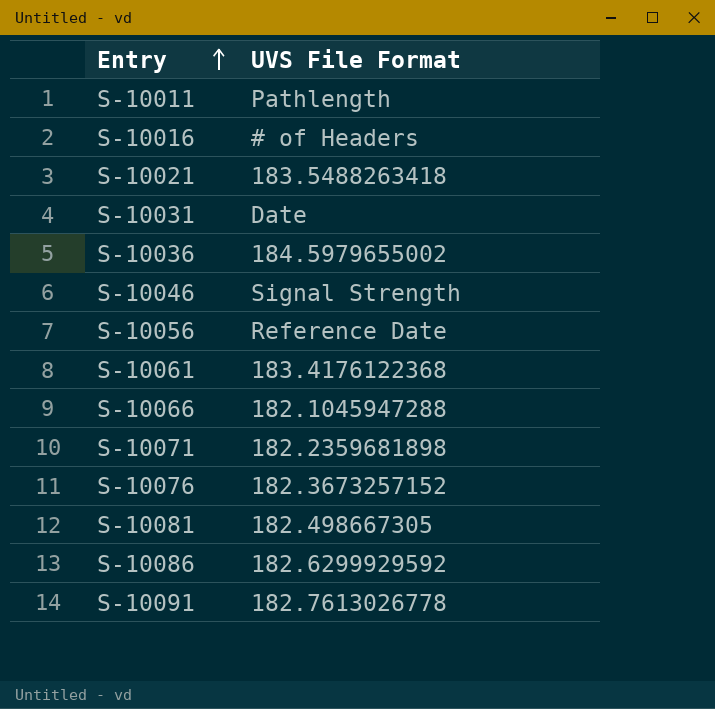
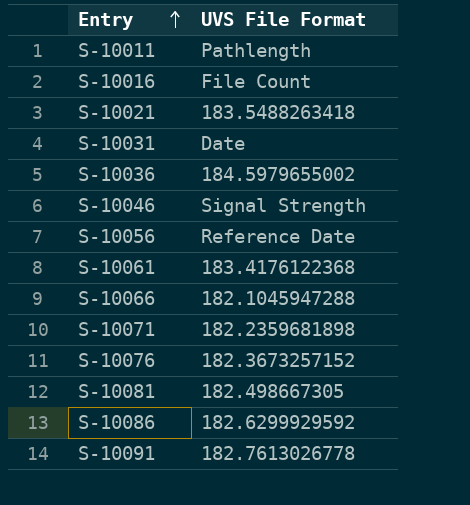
S-10016 | UVS File Format: # of Headers -> File Count

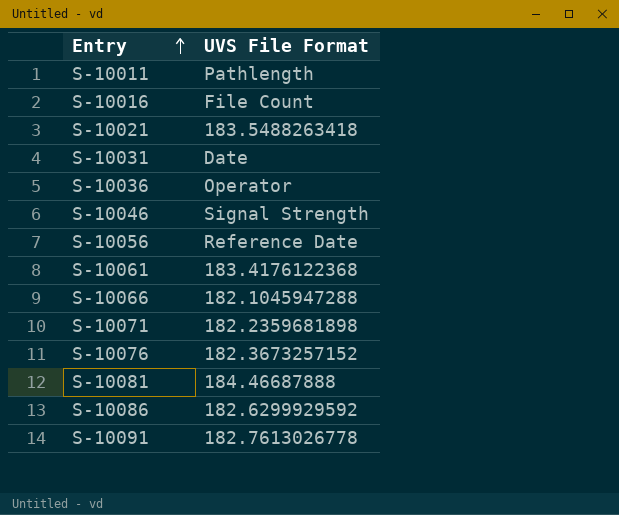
S-10036 | UVS File Format: 184.5979655002 -> Operator
S-10081 | UVS File Format: 182.498667305 -> 184.46687888

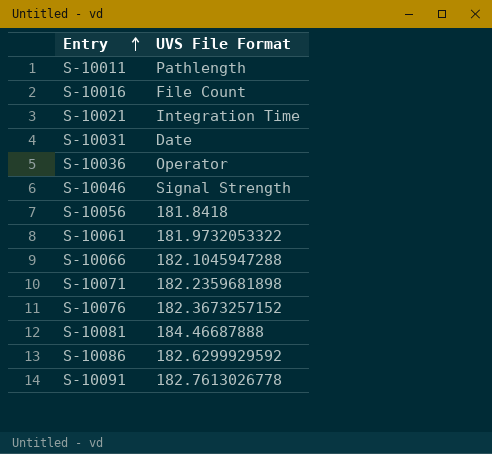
S-10021 | UVS File Format: 183.5488263418 -> Integration Time
S-10056 | UVS File Format: Reference Date -> 181.8418
S-10061 | UVS File Format: 183.4176122368 -> 181.9732053322

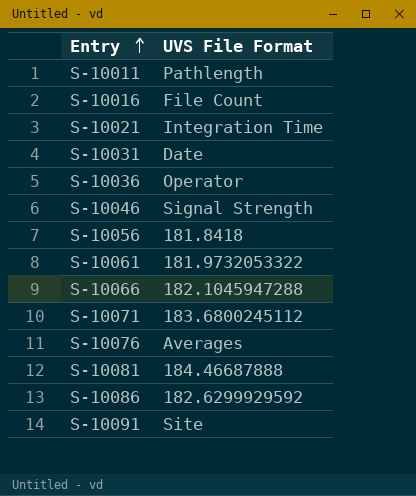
S-10071 | UVS File Format: 182.2359681898 -> 183.6800245112
S-10076 | UVS File Format: 182.3673257152 -> Averages
S-10091 | UVS File Format: 182.7613026778 -> Site

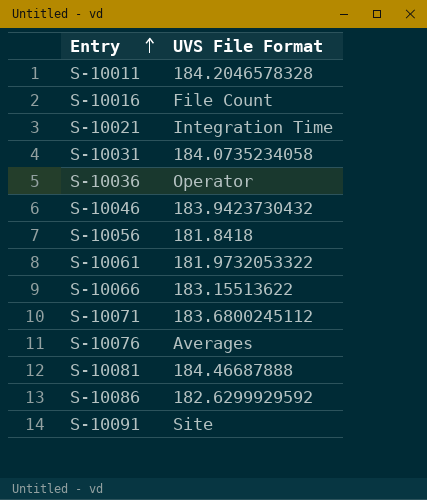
S-10011 | UVS File Format: Pathlength -> 184.2046578328
S-10031 | UVS File Format: Date -> 184.0735234058
S-10046 | UVS File Format: Signal Strength -> 183.9423730432
S-10066 | UVS File Format: 182.1045947288 -> 183.15513622

